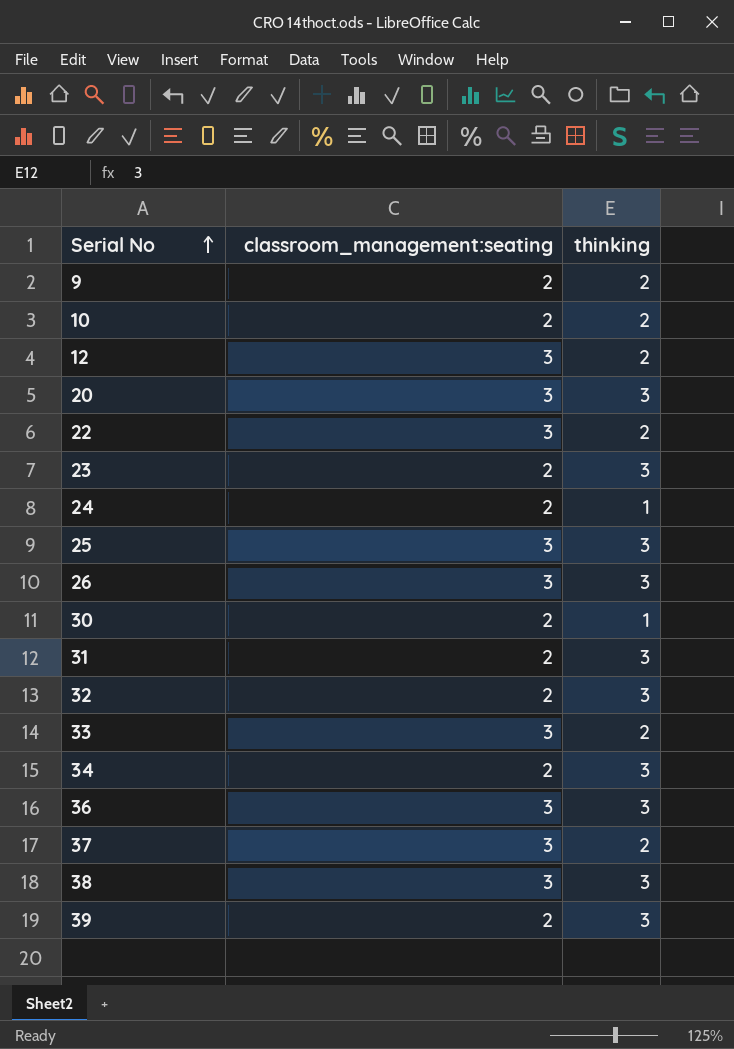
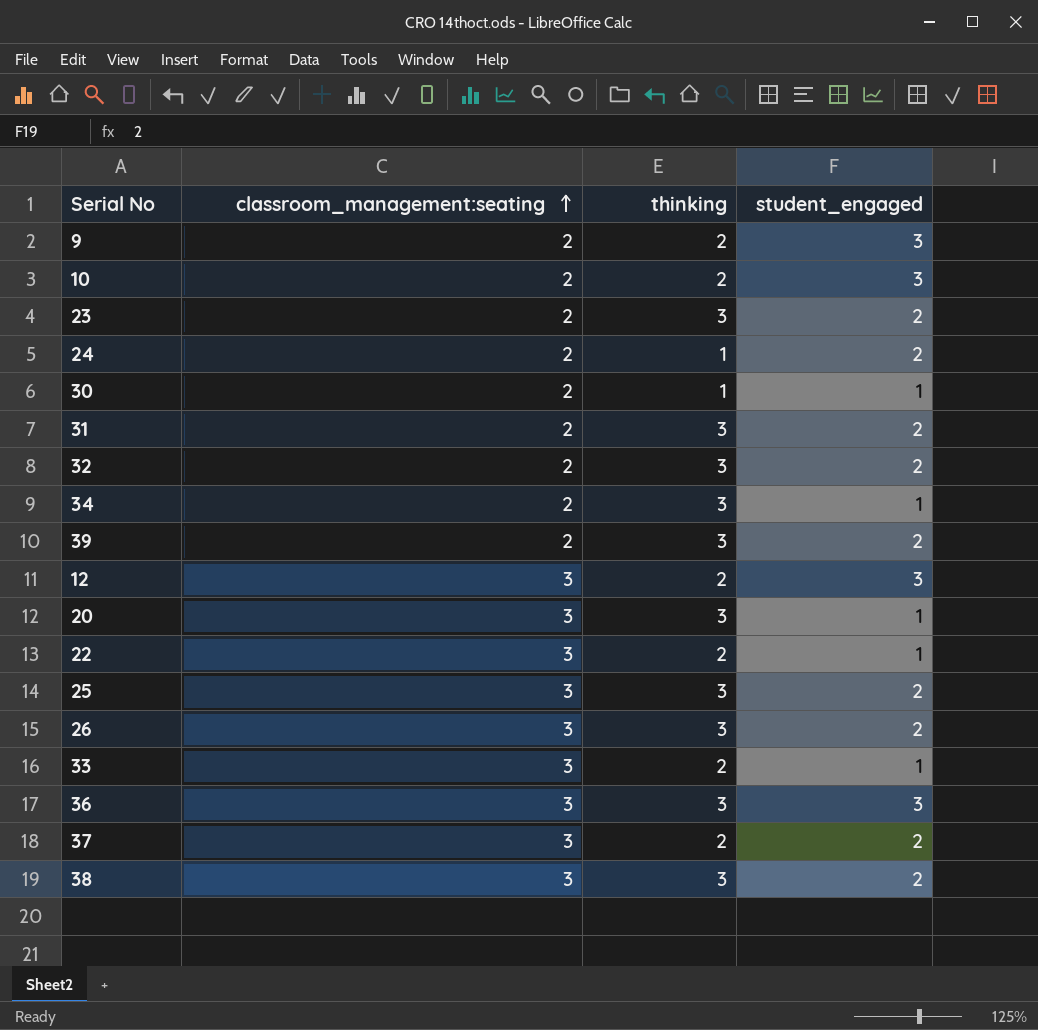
row order: Serial No ascending -> classroom_management:seating ascending
column student_engaged | position: none -> 4

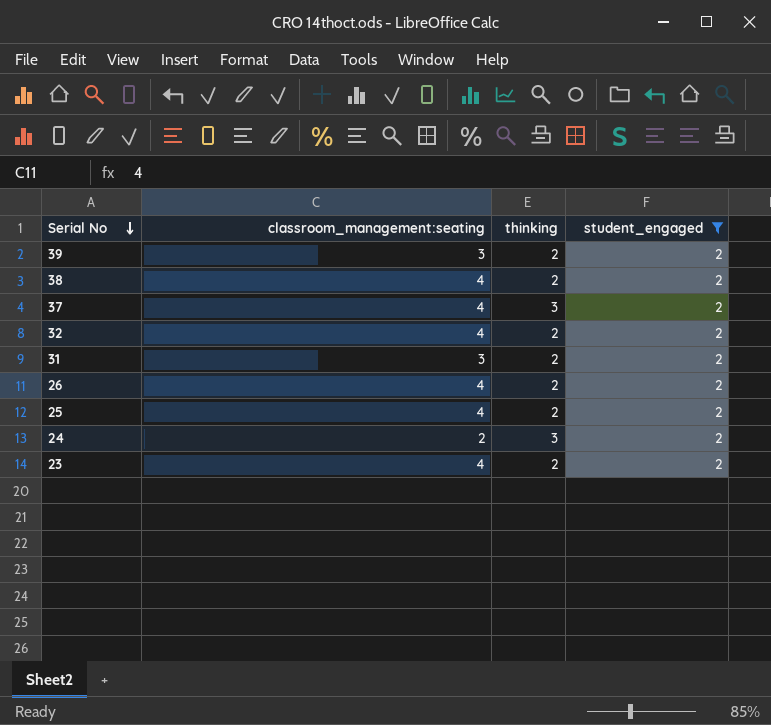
filter: none -> student_engaged = 2
row order: classroom_management:seating ascending -> Serial No descending
39 | classroom_management:seating: 2 -> 3
39 | thinking: 3 -> 2
38 | classroom_management:seating: 3 -> 4
38 | thinking: 3 -> 2
37 | classroom_management:seating: 3 -> 4
37 | thinking: 2 -> 3
32 | classroom_management:seating: 2 -> 4
32 | thinking: 3 -> 2
31 | classroom_management:seating: 2 -> 3
31 | thinking: 3 -> 2
26 | classroom_management:seating: 3 -> 4
26 | thinking: 3 -> 2
25 | classroom_management:seating: 3 -> 4
25 | thinking: 3 -> 2
24 | thinking: 1 -> 3
23 | classroom_management:seating: 2 -> 4
23 | thinking: 3 -> 2

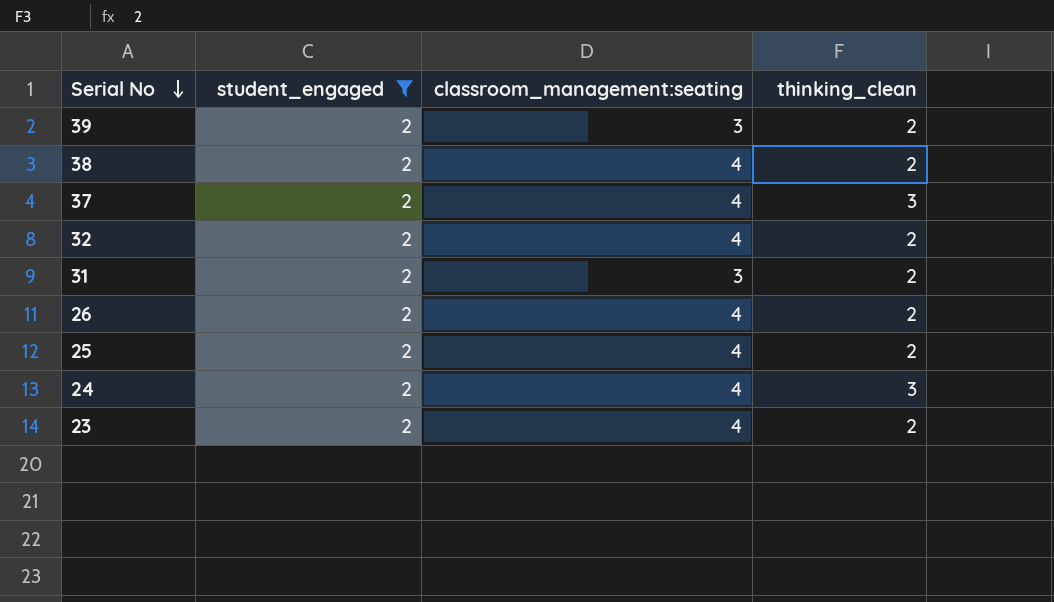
column student_engaged | position: 4 -> 2
column name: thinking -> thinking_clean
24 | classroom_management:seating: 2 -> 4

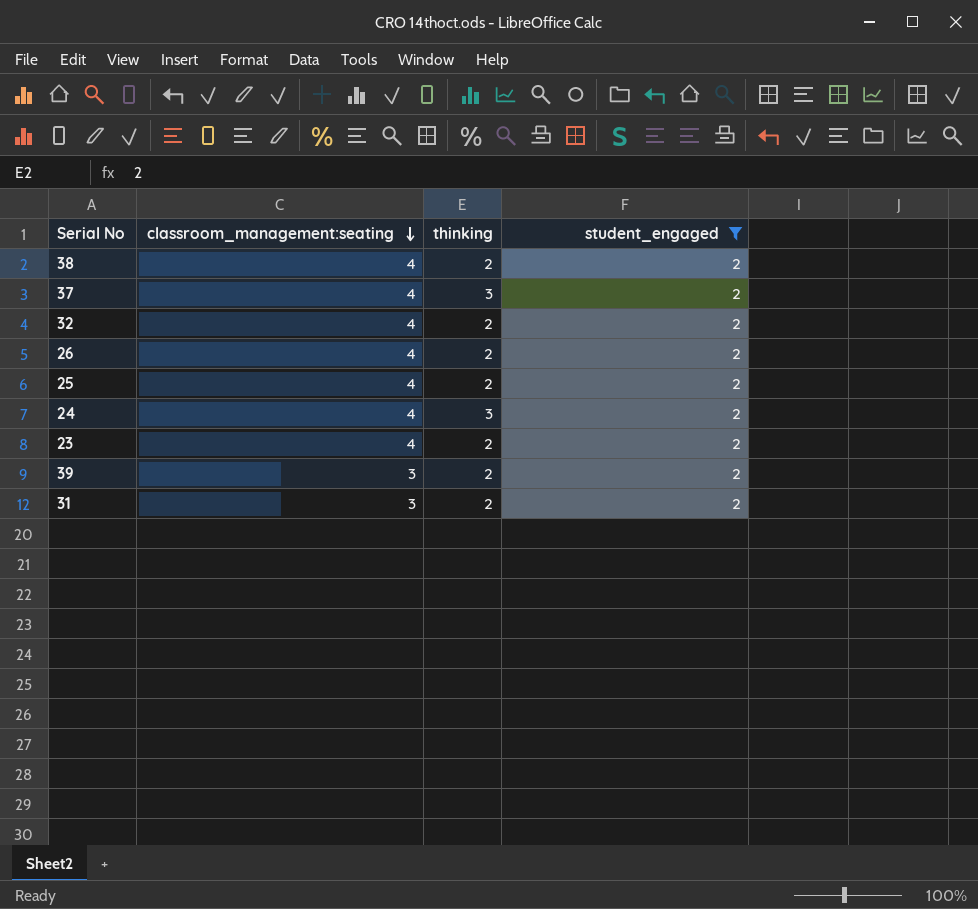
row order: Serial No descending -> classroom_management:seating descending
column name: thinking_clean -> thinking
column student_engaged | position: 2 -> 4

